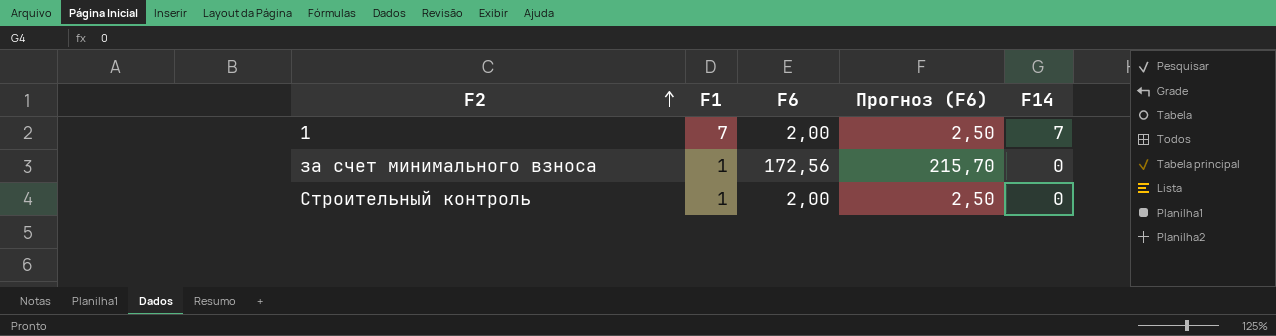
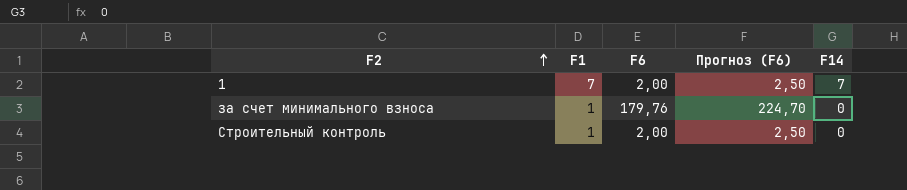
за счет минимального взноса | F6: 172,56 -> 179,76
за счет минимального взноса | Прогноз (F6): 215,70 -> 224,70

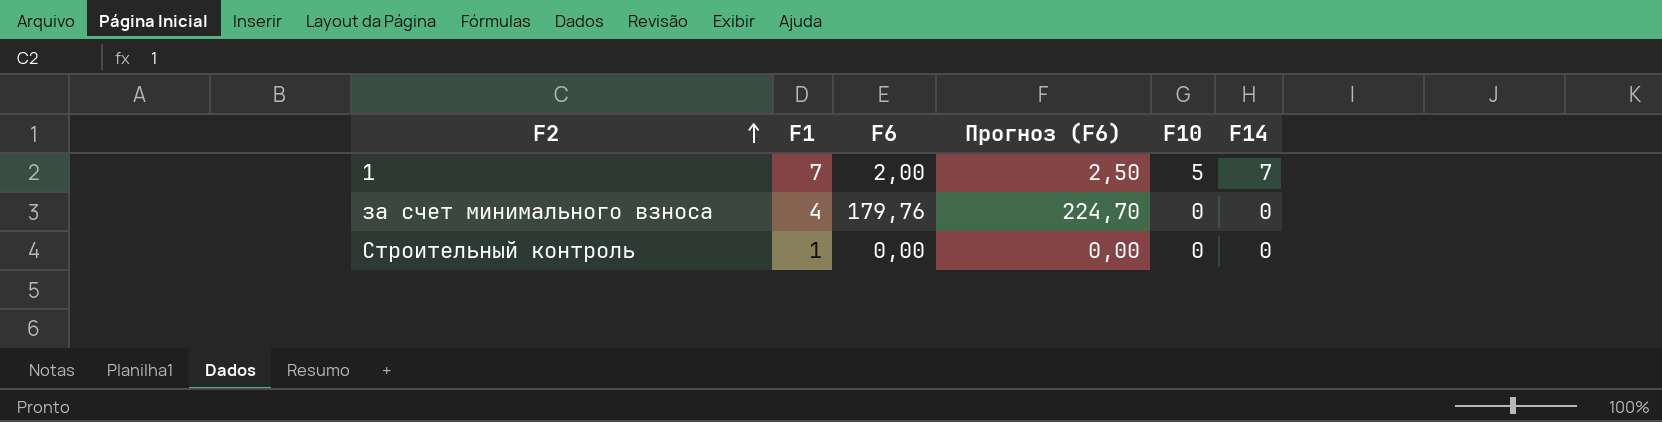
column F10 | position: none -> 5
за счет минимального взноса | F1: 1 -> 4
Строительный контроль | F6: 2,00 -> 0,00
Строительный контроль | Прогноз (F6): 2,50 -> 0,00

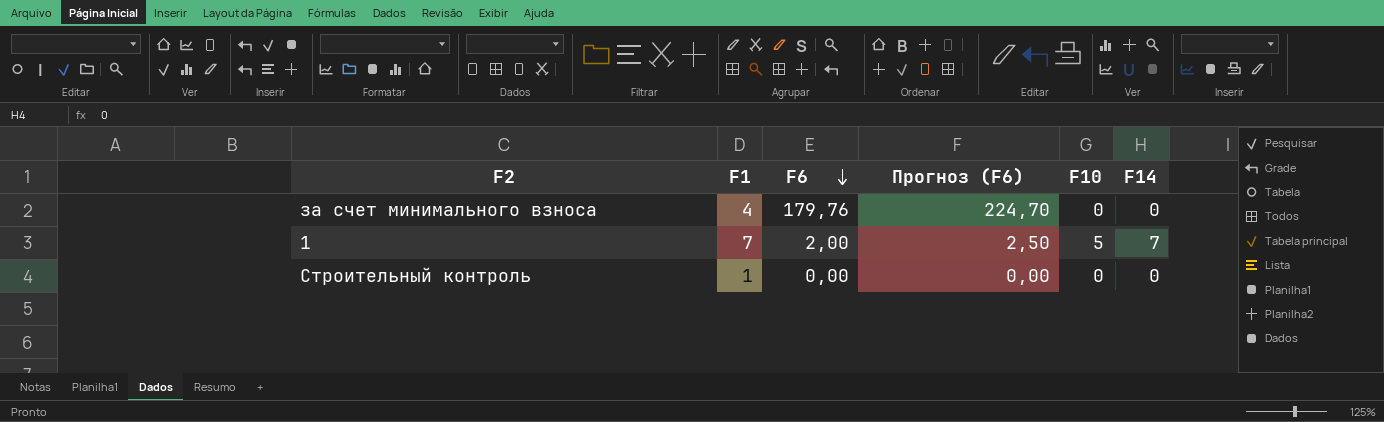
row order: F2 ascending -> F6 descending

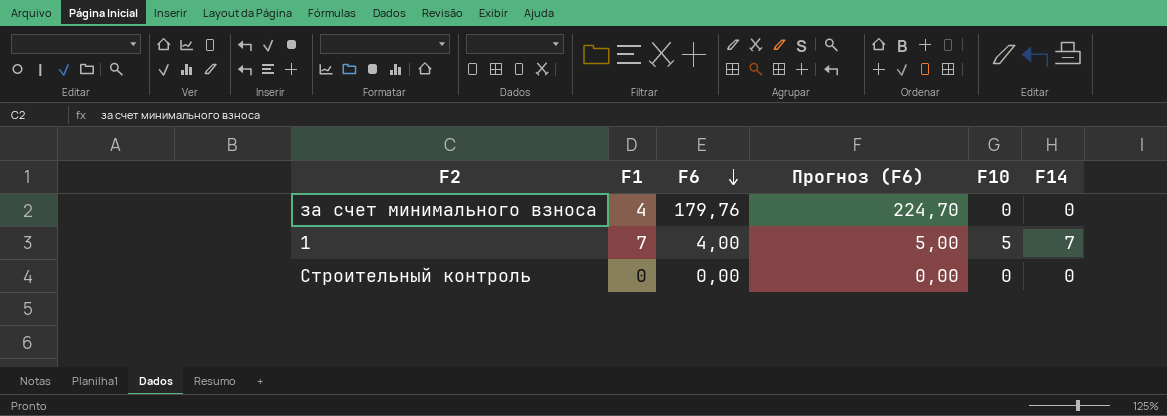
1 | F6: 2,00 -> 4,00
1 | Прогноз (F6): 2,50 -> 5,00
Строительный контроль | F1: 1 -> 0

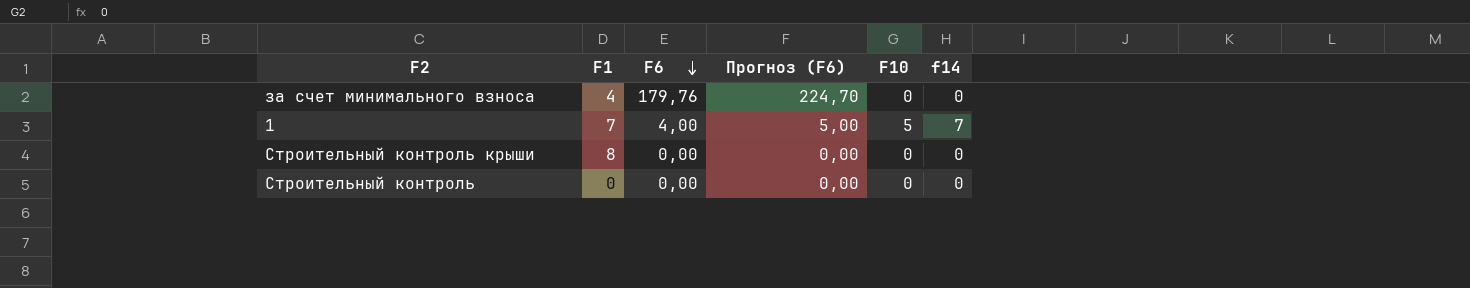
column name: F14 -> f14
row Строительный контроль крыши: none -> 8 | 0,00 | 0,00 | 0 | 0

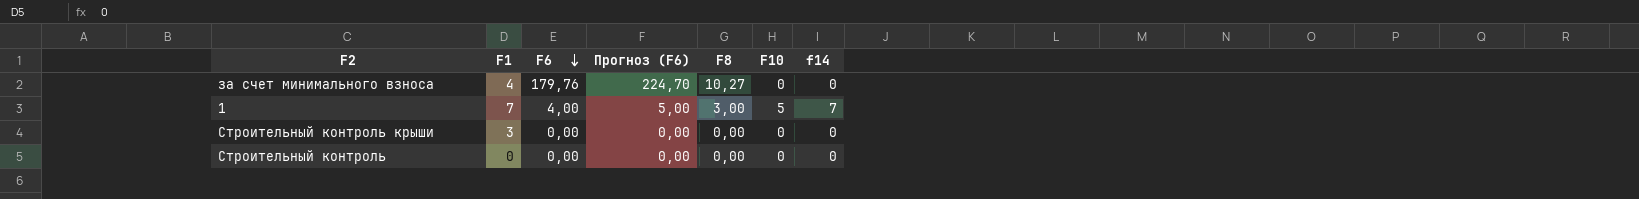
column F8 | position: none -> 5
Строительный контроль крыши | F1: 8 -> 3

